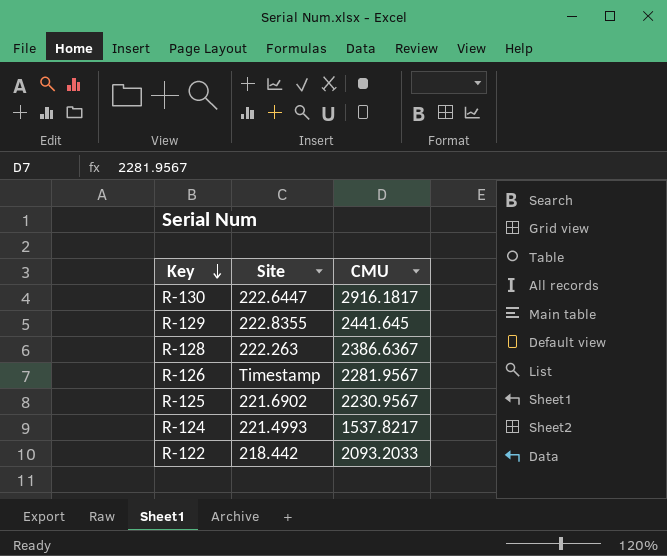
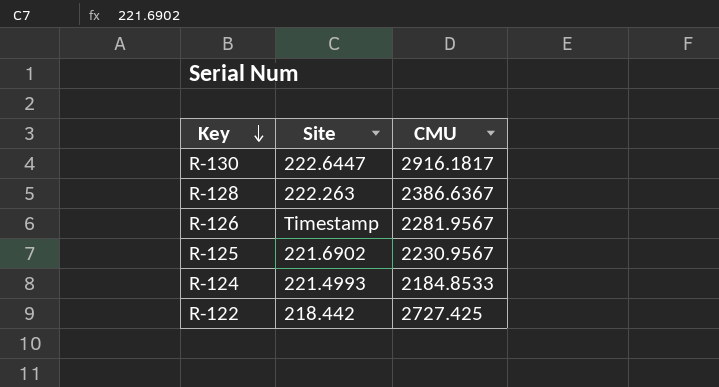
row R-129: 222.8355 | 2441.645 -> none
R-124 | CMU: 1537.8217 -> 2184.8533
R-122 | CMU: 2093.2033 -> 2727.425

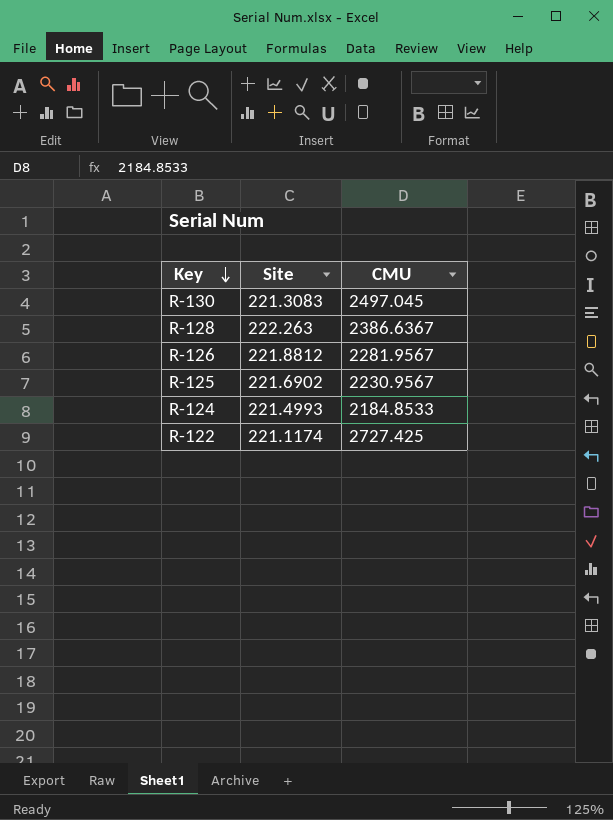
R-130 | Site: 222.6447 -> 221.3083
R-130 | CMU: 2916.1817 -> 2497.045
R-126 | Site: Timestamp -> 221.8812
R-122 | Site: 218.442 -> 221.1174

